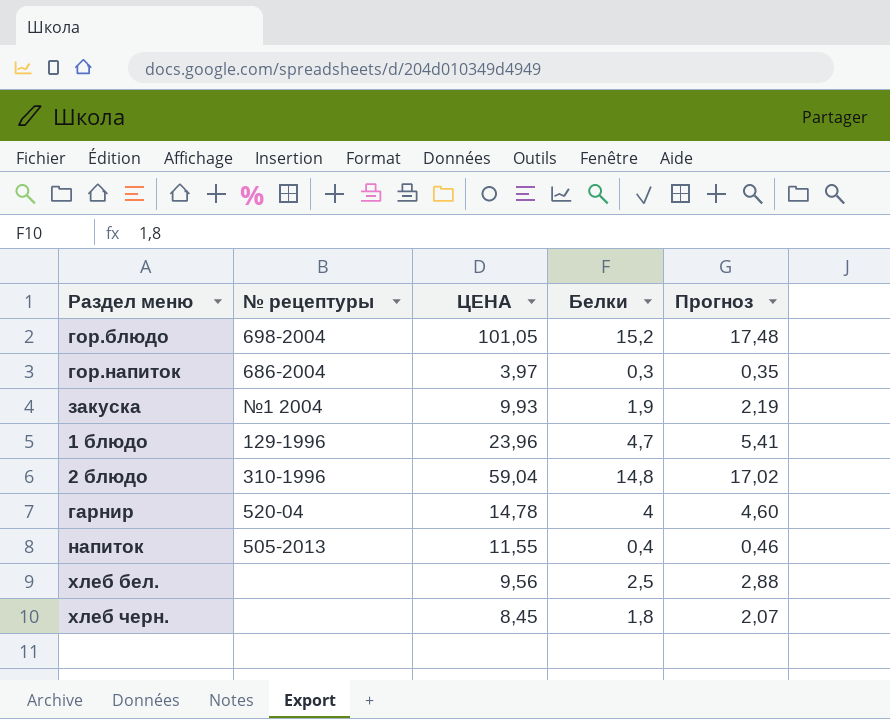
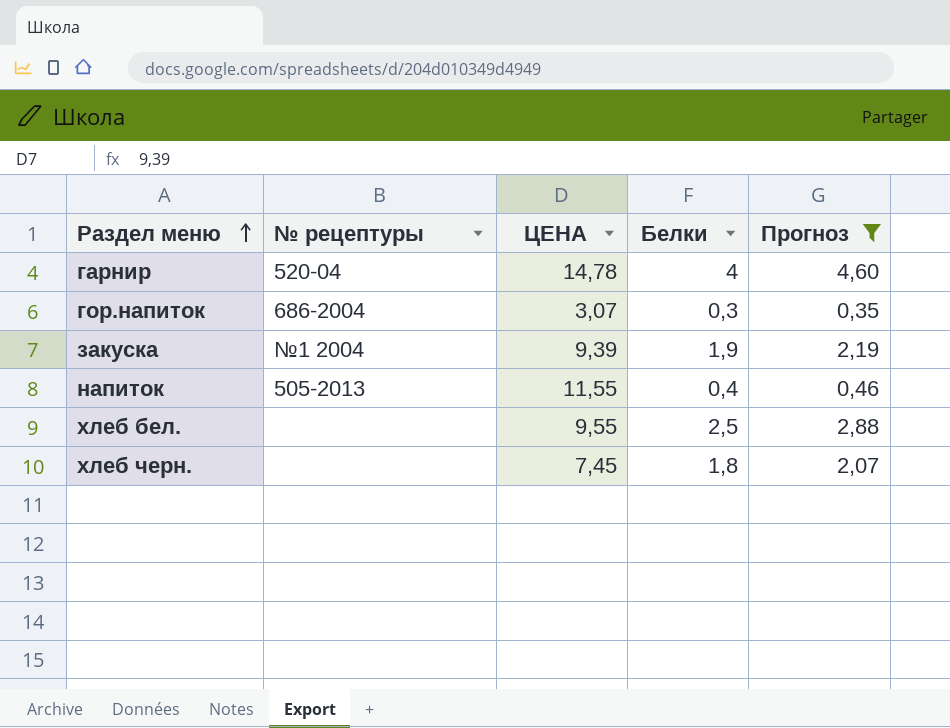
filter: none -> Прогноз <= 4,60
row order: none -> Раздел меню ascending
гор.напиток | ЦЕНА: 3,97 -> 3,07
закуска | ЦЕНА: 9,93 -> 9,39
хлеб бел. | ЦЕНА: 9,56 -> 9,55
хлеб черн. | ЦЕНА: 8,45 -> 7,45

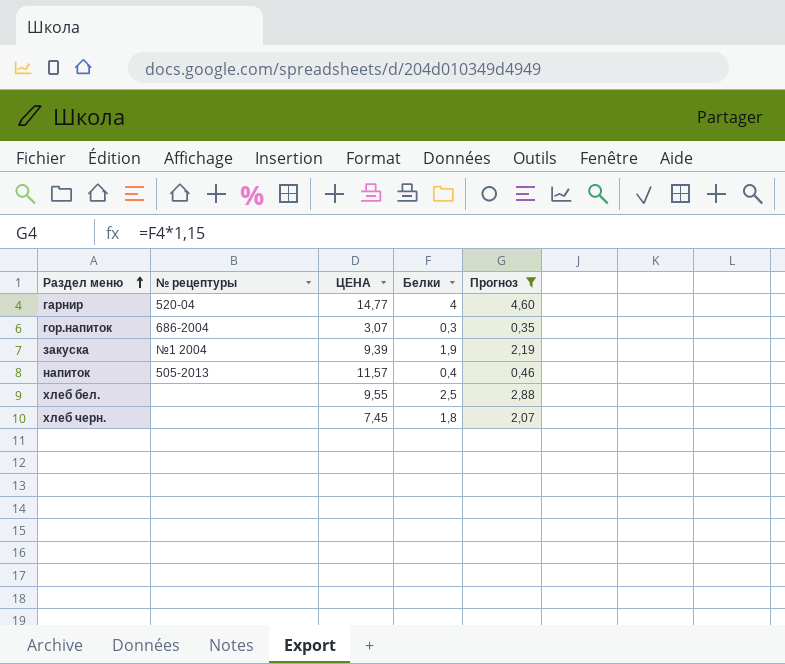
гарнир | ЦЕНА: 14,78 -> 14,77
напиток | ЦЕНА: 11,55 -> 11,57

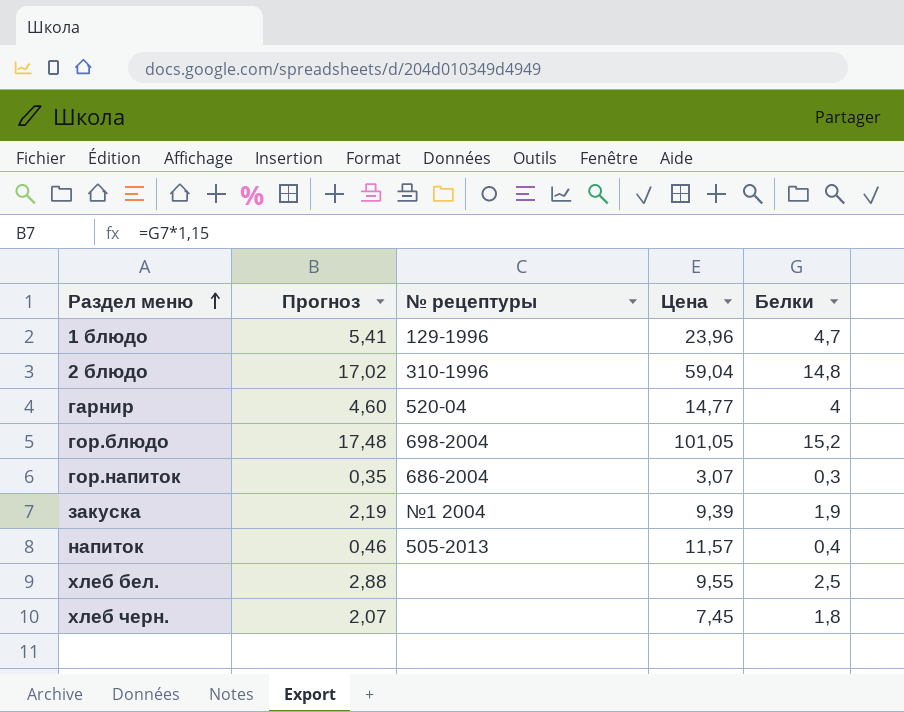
filter: Прогноз <= 4,60 -> none
column Прогноз | position: 5 -> 2
column name: ЦЕНА -> Цена

